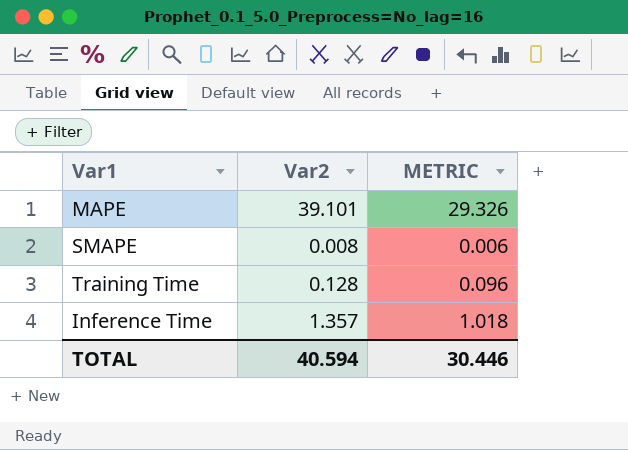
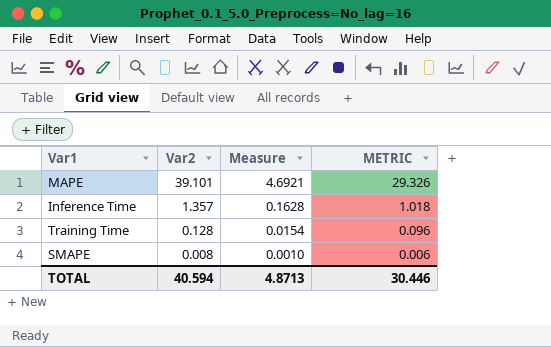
row order: none -> Var2 descending
column Measure | formula: none -> [Var2] * 0.12

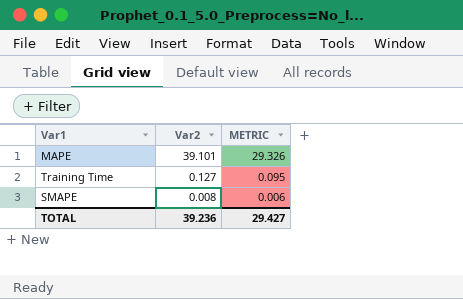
column Measure | formula: [Var2] * 0.12 -> none
row Inference Time: 1.357 | 0.1628 | 1.018 -> none
Training Time | Var2: 0.128 -> 0.127
Training Time | METRIC: 0.096 -> 0.095
TOTAL | Var2: 40.594 -> 39.236
TOTAL | METRIC: 30.446 -> 29.427

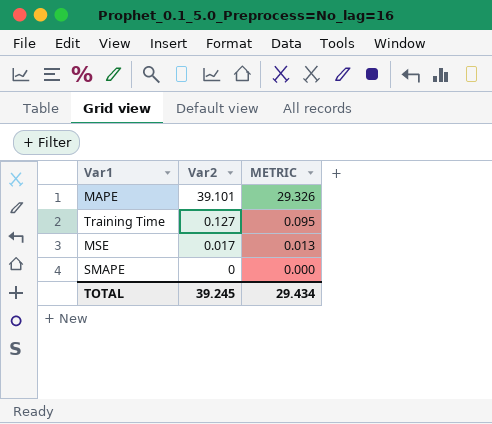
row MSE: none -> 0.017 | 0.013
SMAPE | Var2: 0.008 -> 0
SMAPE | METRIC: 0.006 -> 0.000
TOTAL | Var2: 39.236 -> 39.245
TOTAL | METRIC: 29.427 -> 29.434

